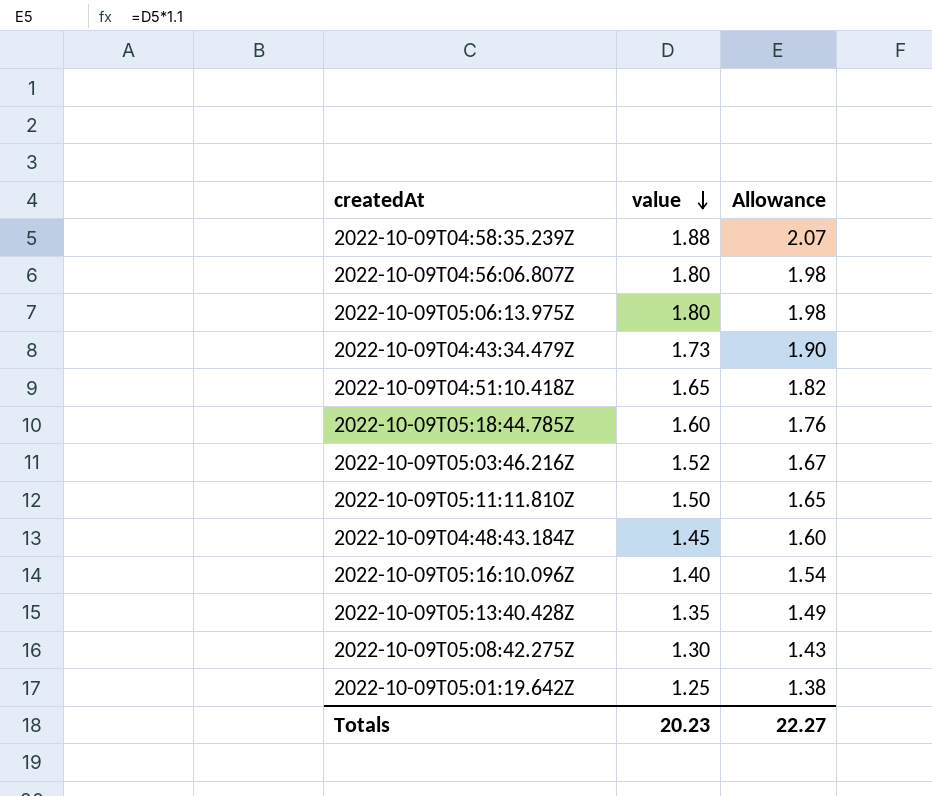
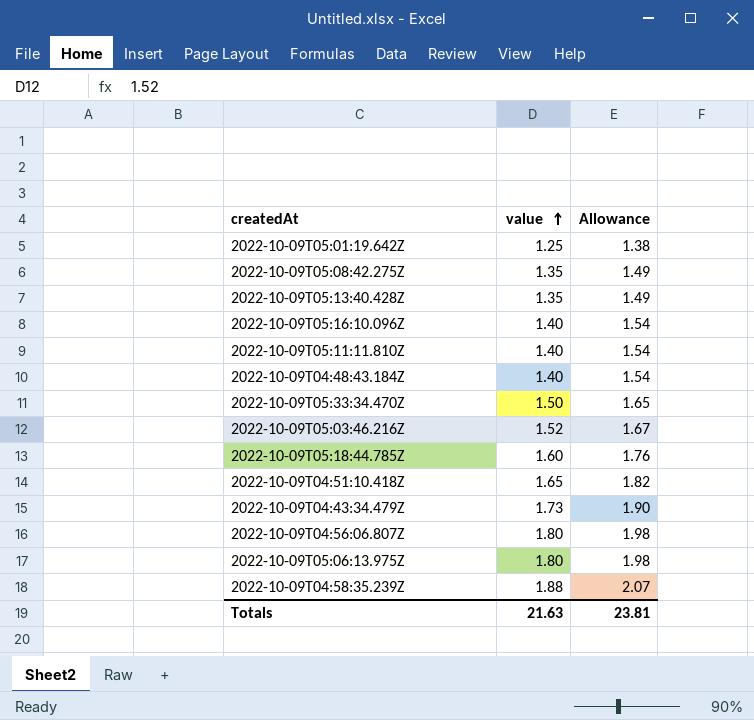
row order: value descending -> value ascending
2022-10-09T05:08:42.275Z | value: 1.30 -> 1.35
2022-10-09T05:08:42.275Z | Allowance: 1.43 -> 1.49
2022-10-09T05:11:11.810Z | value: 1.50 -> 1.40
2022-10-09T05:11:11.810Z | Allowance: 1.65 -> 1.54
2022-10-09T04:48:43.184Z | value: 1.45 -> 1.40
2022-10-09T04:48:43.184Z | Allowance: 1.60 -> 1.54
row 2022-10-09T05:33:34.470Z: none -> 1.50 | 1.65
Totals | value: 20.23 -> 21.63
Totals | Allowance: 22.27 -> 23.81

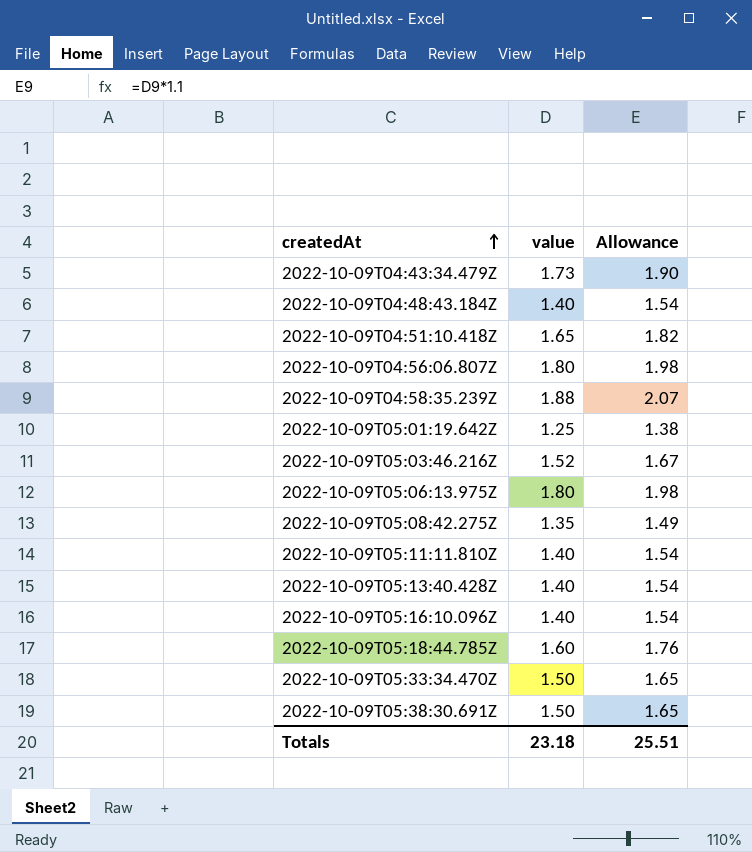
row order: value ascending -> createdAt ascending
2022-10-09T05:13:40.428Z | value: 1.35 -> 1.40
2022-10-09T05:13:40.428Z | Allowance: 1.49 -> 1.54
row 2022-10-09T05:38:30.691Z: none -> 1.50 | 1.65
Totals | value: 21.63 -> 23.18
Totals | Allowance: 23.81 -> 25.51

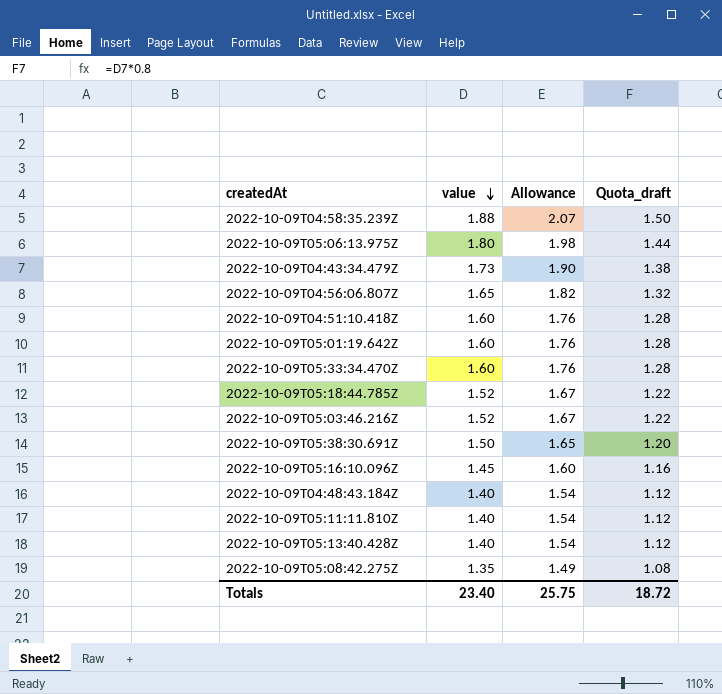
row order: createdAt ascending -> value descending
column Quota_draft | formula: none -> [value] * 0.8
2022-10-09T04:56:06.807Z | value: 1.80 -> 1.65
2022-10-09T04:56:06.807Z | Allowance: 1.98 -> 1.82
2022-10-09T04:51:10.418Z | value: 1.65 -> 1.60
2022-10-09T04:51:10.418Z | Allowance: 1.82 -> 1.76
2022-10-09T05:01:19.642Z | value: 1.25 -> 1.60
2022-10-09T05:01:19.642Z | Allowance: 1.38 -> 1.76
2022-10-09T05:33:34.470Z | value: 1.50 -> 1.60
2022-10-09T05:33:34.470Z | Allowance: 1.65 -> 1.76
2022-10-09T05:18:44.785Z | value: 1.60 -> 1.52
2022-10-09T05:18:44.785Z | Allowance: 1.76 -> 1.67
2022-10-09T05:16:10.096Z | value: 1.40 -> 1.45
2022-10-09T05:16:10.096Z | Allowance: 1.54 -> 1.60
Totals | value: 23.18 -> 23.40
Totals | Allowance: 25.51 -> 25.75

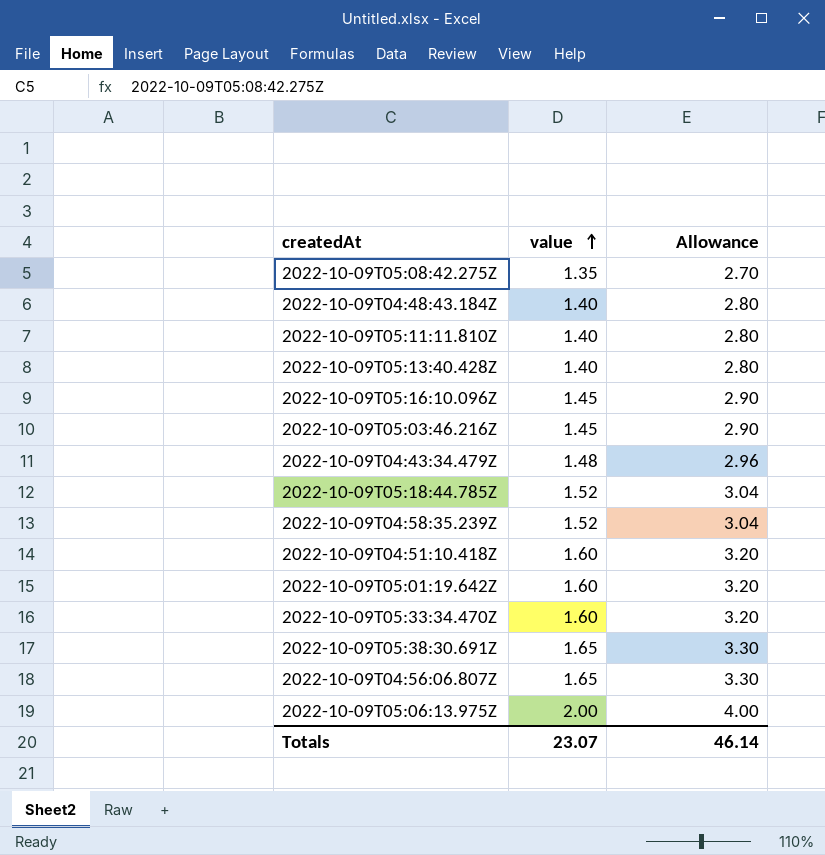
row order: value descending -> value ascending
column Quota_draft | formula: [value] * 0.8 -> none
column Allowance | formula: [value] * 1.1 -> [value] * 2
2022-10-09T05:03:46.216Z | value: 1.52 -> 1.45
2022-10-09T04:43:34.479Z | value: 1.73 -> 1.48
2022-10-09T04:58:35.239Z | value: 1.88 -> 1.52
2022-10-09T05:38:30.691Z | value: 1.50 -> 1.65
2022-10-09T05:06:13.975Z | value: 1.80 -> 2.00
Totals | value: 23.40 -> 23.07
Totals | Allowance: 25.75 -> 46.14

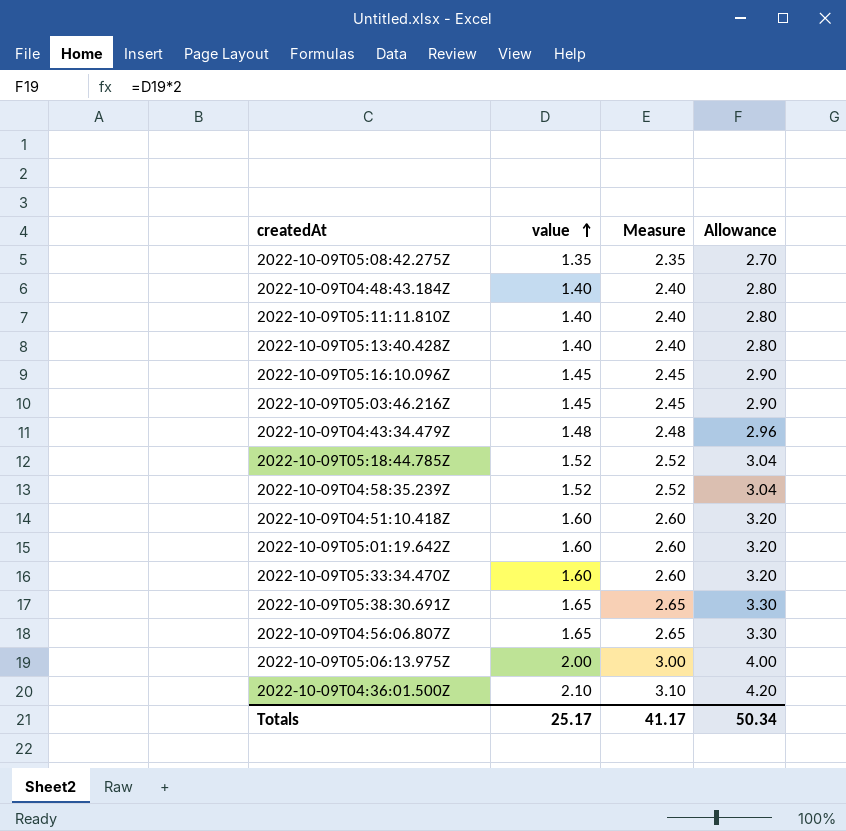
column Measure | formula: none -> [value] + 1
row 2022-10-09T04:36:01.500Z: none -> 2.10 | 3.10 | 4.20
Totals | value: 23.07 -> 25.17
Totals | Allowance: 46.14 -> 50.34

